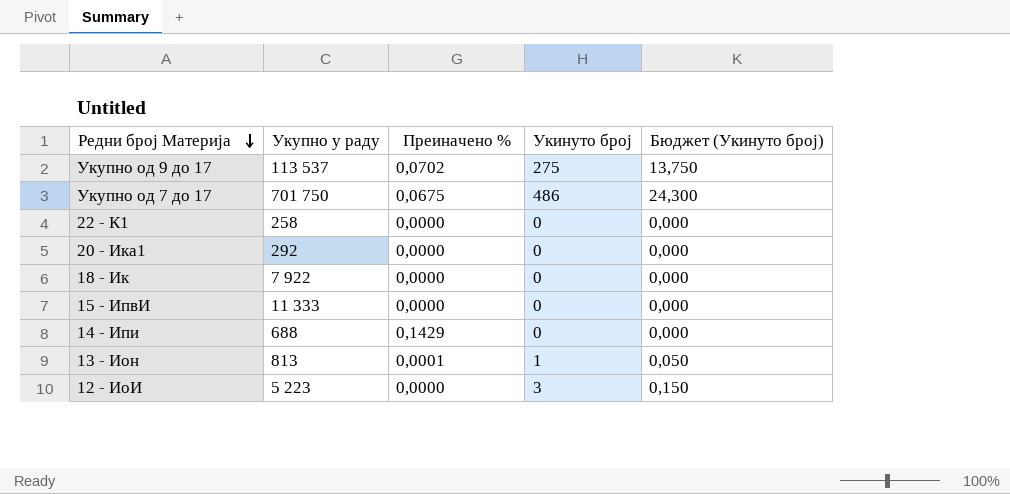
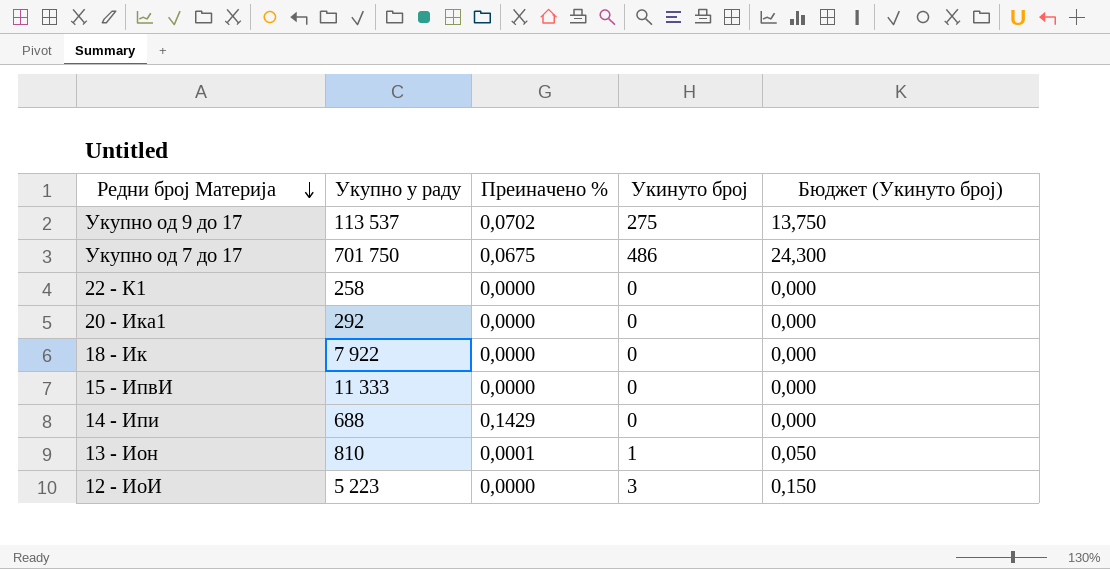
13 - Ион | Укупно у раду: 813 -> 810

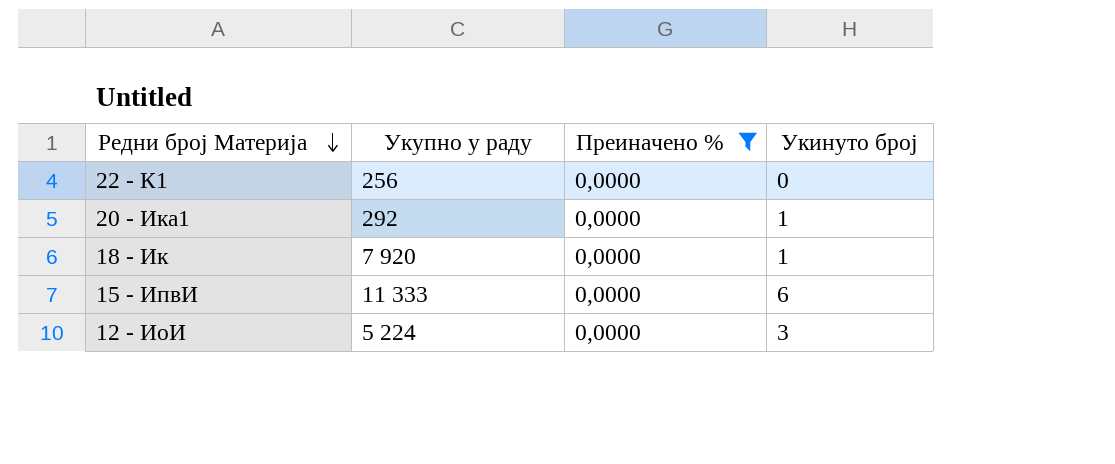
filter: none -> Преиначено % = 0,0000
column Бюджет (Укинуто број) | formula: [Укинуто број] * 0,05 -> none
22 - К1 | Укупно у раду: 258 -> 256
20 - Ика1 | Укинуто број: 0 -> 1
18 - Ик | Укупно у раду: 7 922 -> 7 920
18 - Ик | Укинуто број: 0 -> 1
15 - ИпвИ | Укинуто број: 0 -> 6
12 - ИоИ | Укупно у раду: 5 223 -> 5 224

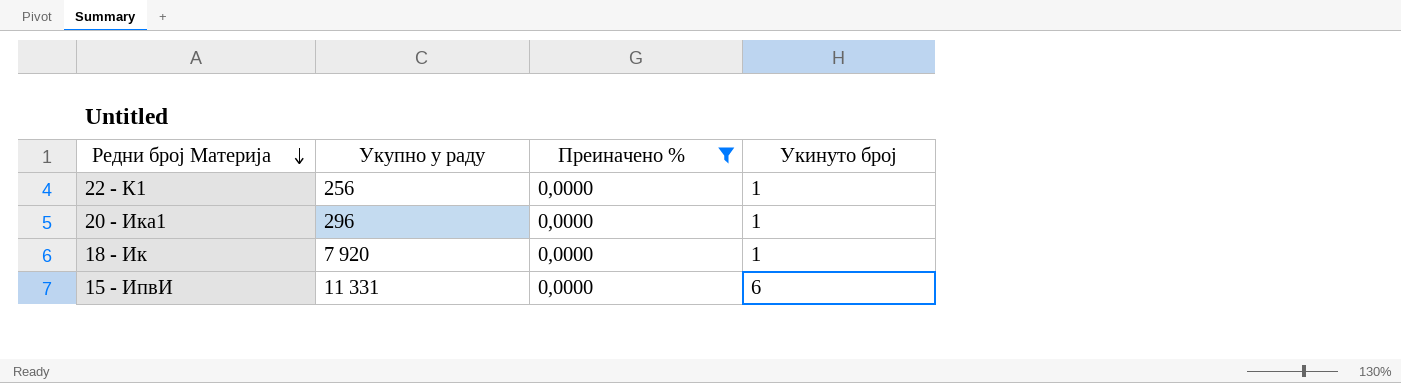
row 12 - ИоИ: 5 224 | 0,0000 | 3 -> none
22 - К1 | Укинуто број: 0 -> 1
20 - Ика1 | Укупно у раду: 292 -> 296
15 - ИпвИ | Укупно у раду: 11 333 -> 11 331

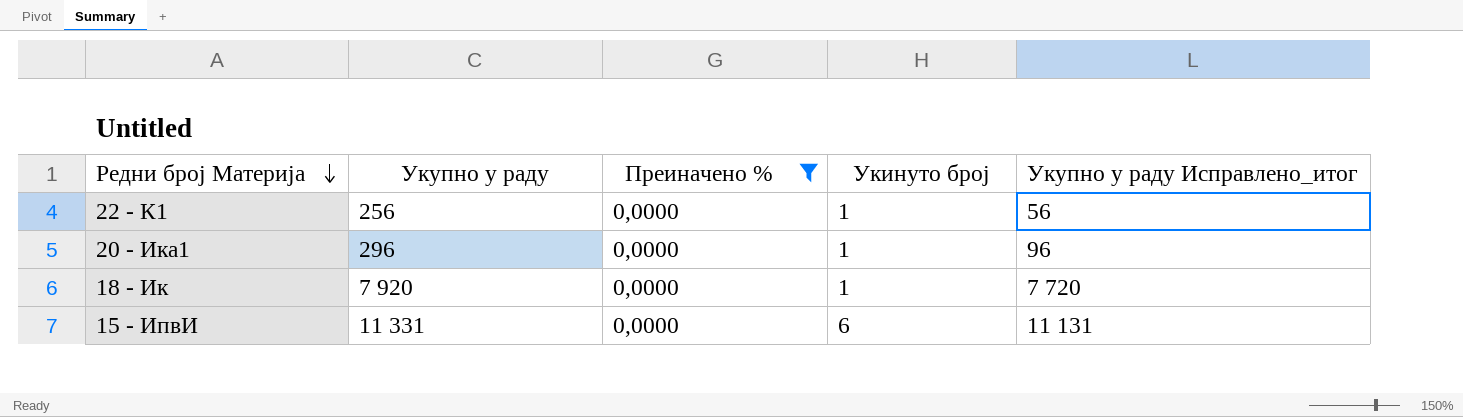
column Укупно у раду Исправлено_итог | formula: none -> [Укупно у раду] - 200

